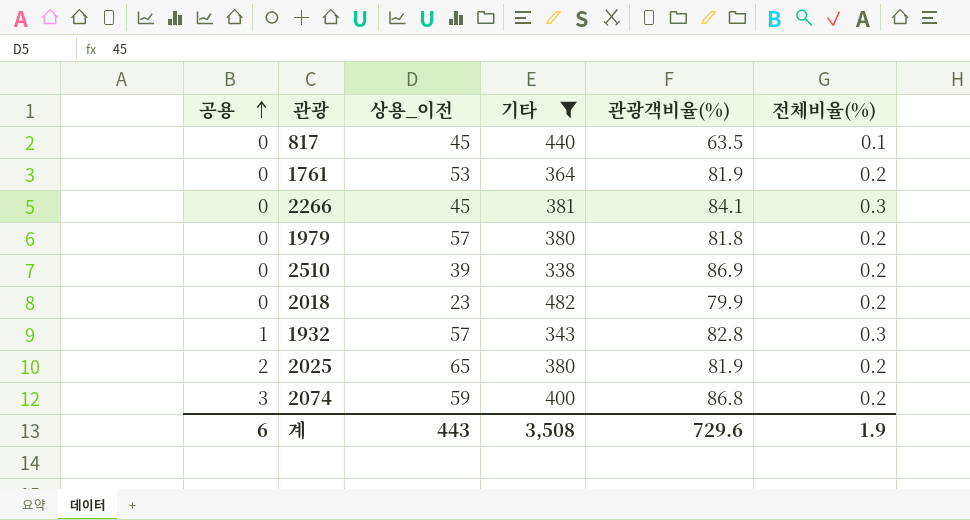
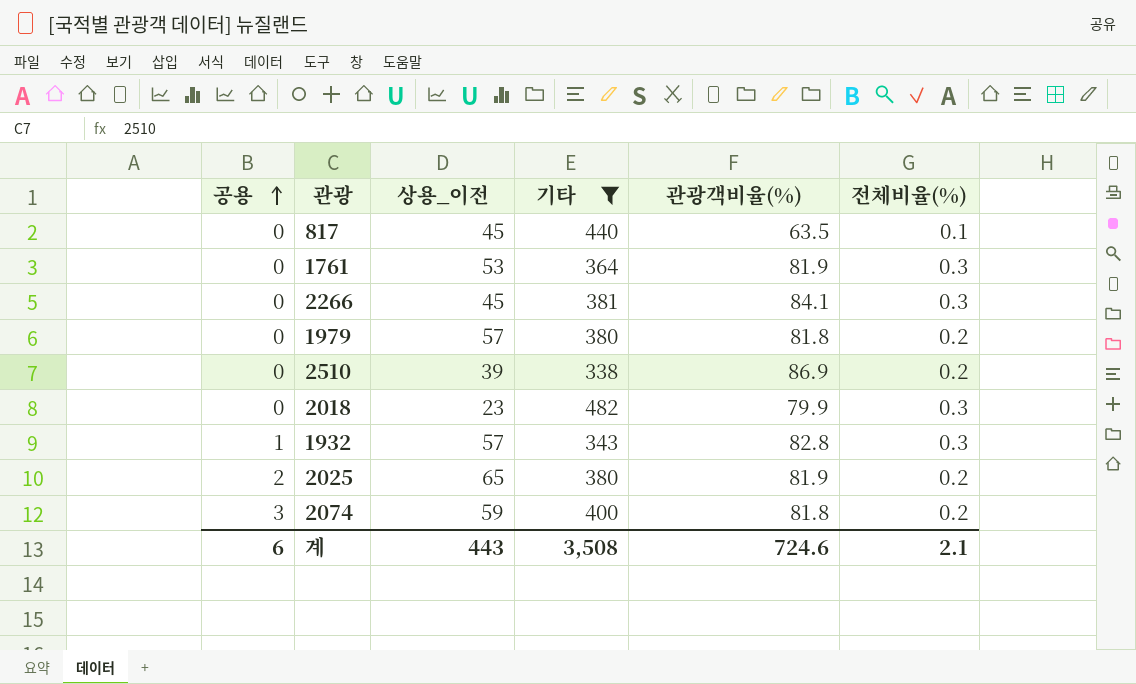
1761 | 전체비율(%): 0.2 -> 0.3
2018 | 전체비율(%): 0.2 -> 0.3
2074 | 관광객비율(%): 86.8 -> 81.8
계 | 관광객비율(%): 729.6 -> 724.6
계 | 전체비율(%): 1.9 -> 2.1

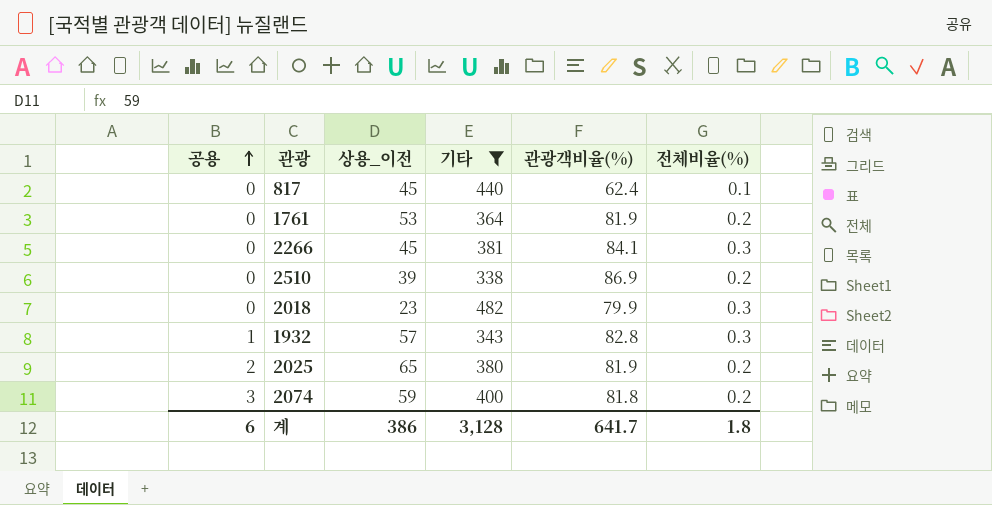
row 1979: 0 | 57 | 380 | 81.8 | 0.2 -> none
817 | 관광객비율(%): 63.5 -> 62.4
1761 | 전체비율(%): 0.3 -> 0.2
계 | 상용_이전: 443 -> 386
계 | 기타: 3,508 -> 3,128
계 | 관광객비율(%): 724.6 -> 641.7
계 | 전체비율(%): 2.1 -> 1.8

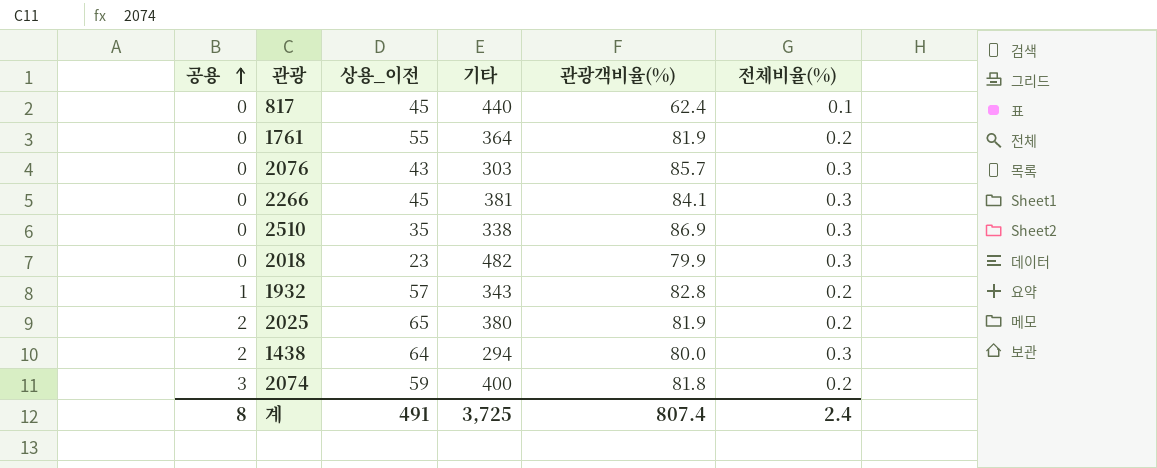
filter: 기타 >= 338 -> none
1761 | 상용_이전: 53 -> 55
2510 | 상용_이전: 39 -> 35
2510 | 전체비율(%): 0.2 -> 0.3
1932 | 전체비율(%): 0.3 -> 0.2
계 | 공용: 6 -> 8
계 | 상용_이전: 386 -> 491
계 | 기타: 3,128 -> 3,725
계 | 관광객비율(%): 641.7 -> 807.4
계 | 전체비율(%): 1.8 -> 2.4

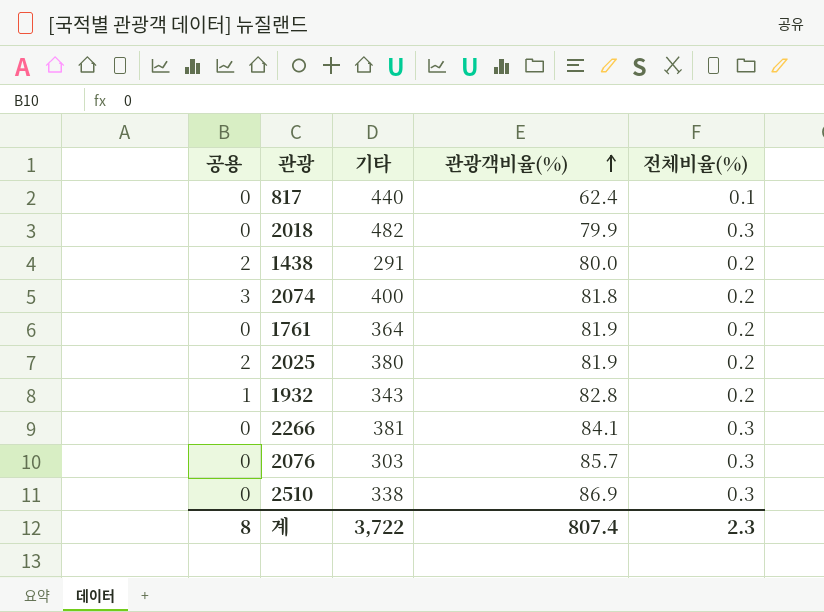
row order: 공용 ascending -> 관광객비율(%) ascending
column 상용_이전 | position: 3 -> none
1438 | 기타: 294 -> 291
1438 | 전체비율(%): 0.3 -> 0.2
계 | 기타: 3,725 -> 3,722
계 | 전체비율(%): 2.4 -> 2.3

